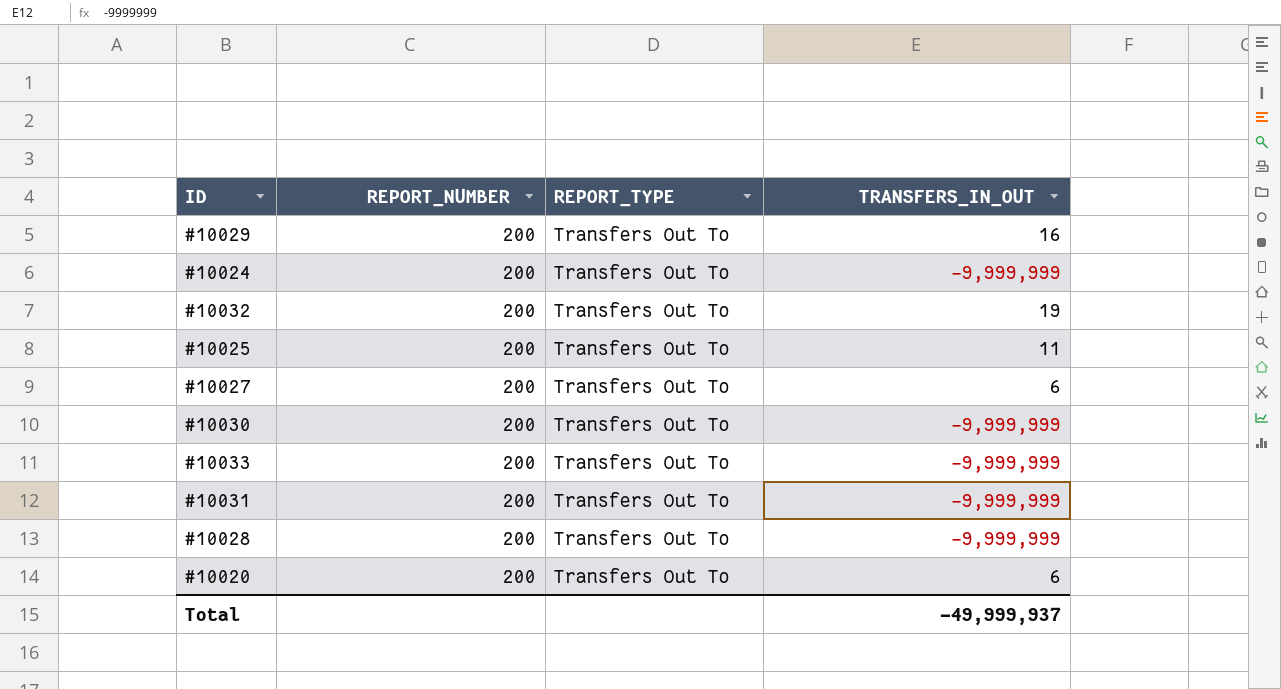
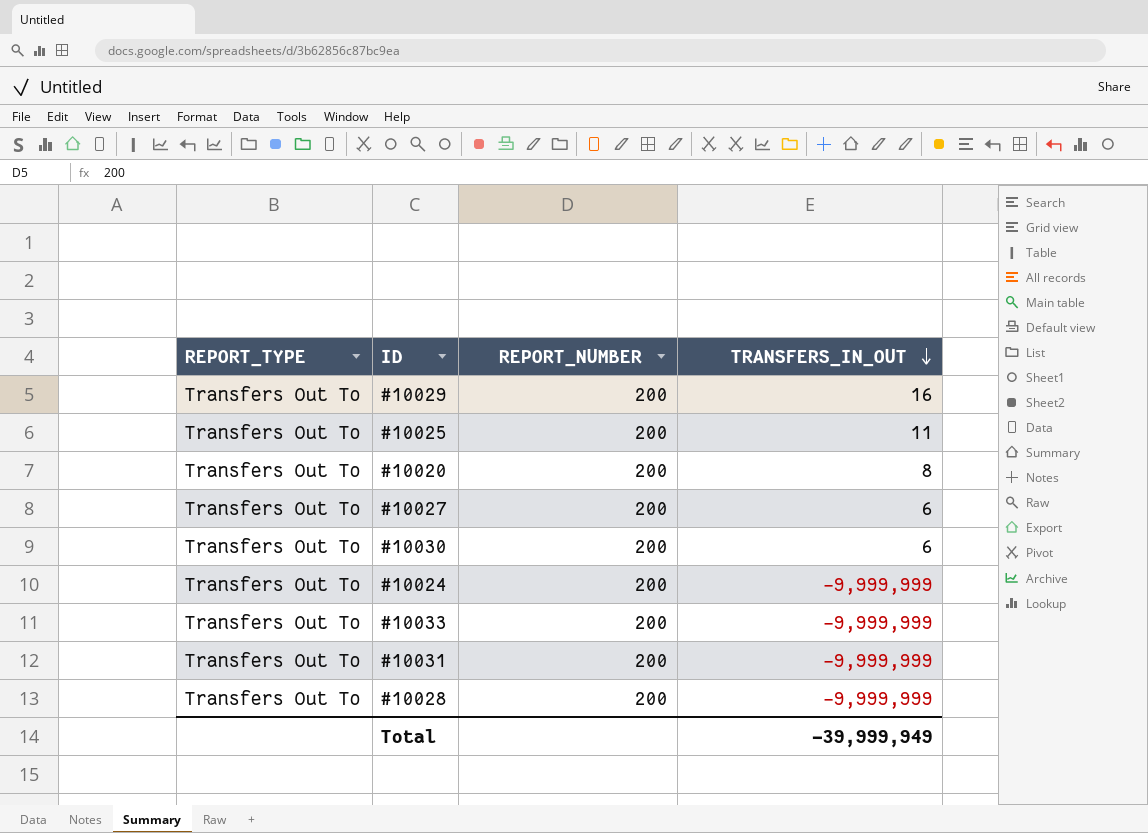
row order: none -> TRANSFERS_IN_OUT descending
column REPORT_TYPE | position: 3 -> 1
row #10032: 200 | Transfers Out To | 19 -> none
#10020 | TRANSFERS_IN_OUT: 6 -> 8
#10030 | TRANSFERS_IN_OUT: -9,999,999 -> 6
Total | TRANSFERS_IN_OUT: -49,999,937 -> -39,999,949

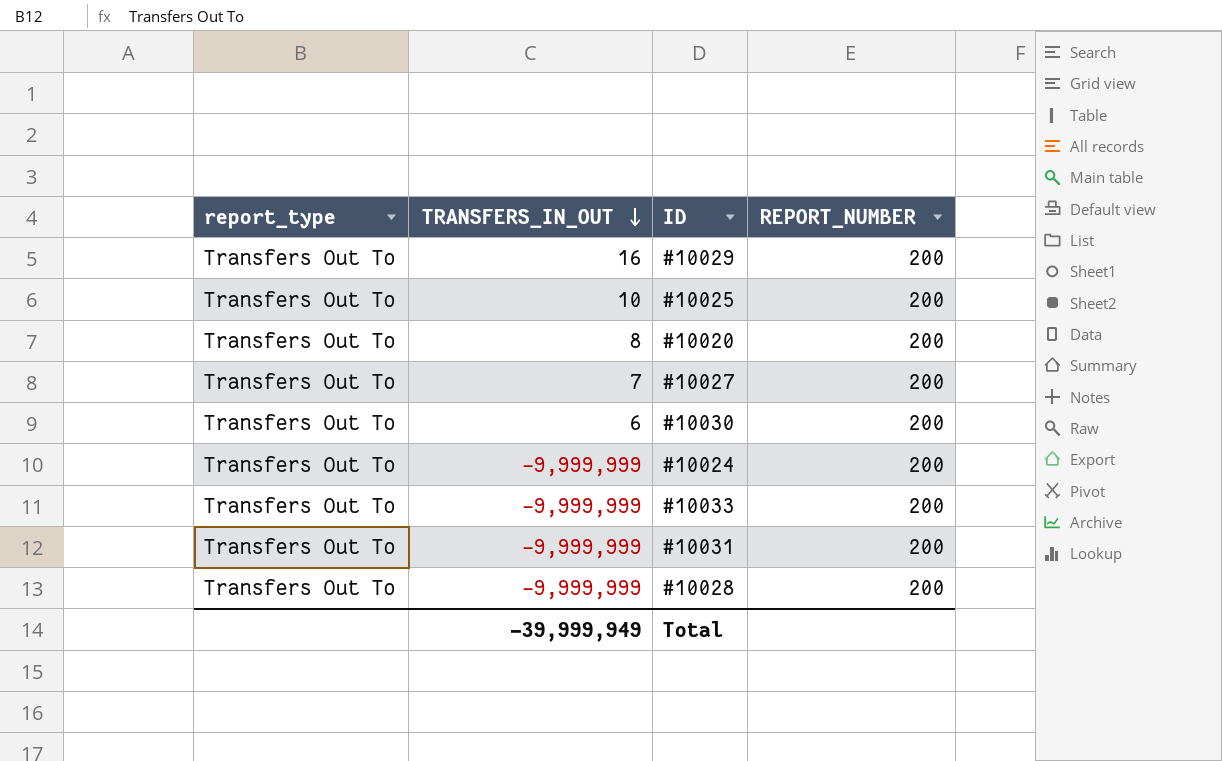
column name: REPORT_TYPE -> report_type
column TRANSFERS_IN_OUT | position: 4 -> 2
#10025 | TRANSFERS_IN_OUT: 11 -> 10
#10027 | TRANSFERS_IN_OUT: 6 -> 7

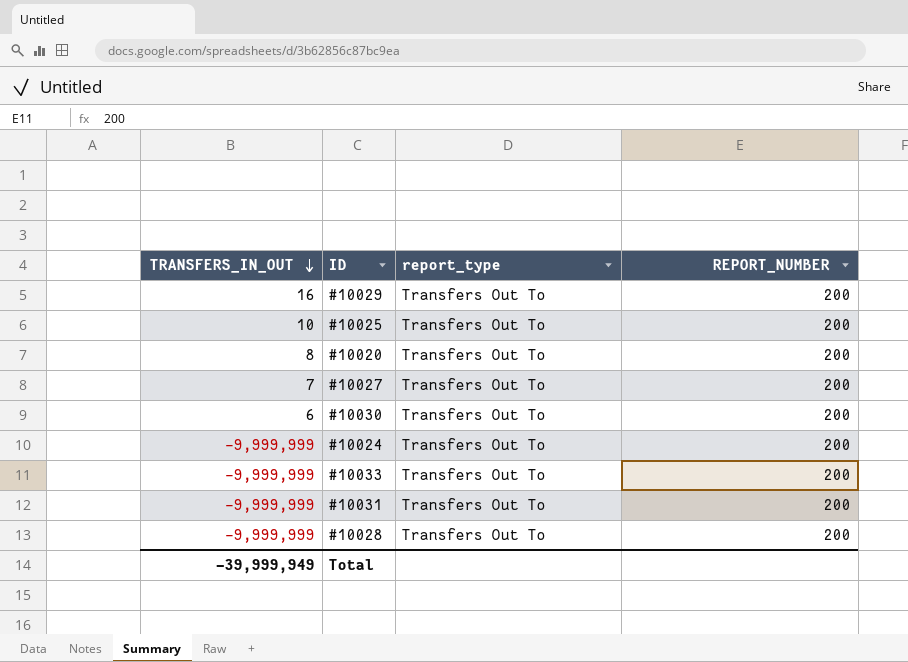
column report_type | position: 1 -> 3

